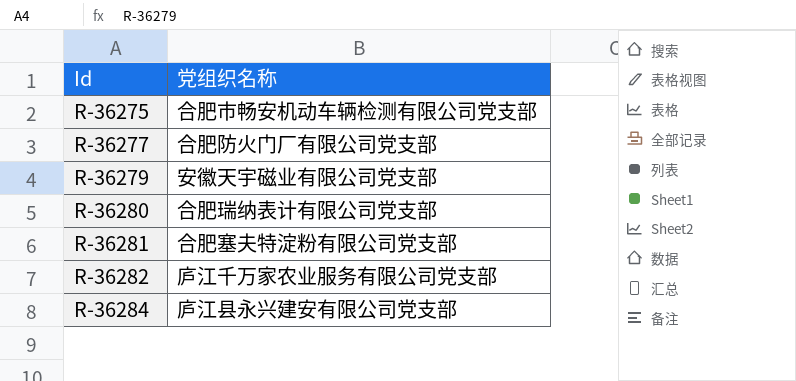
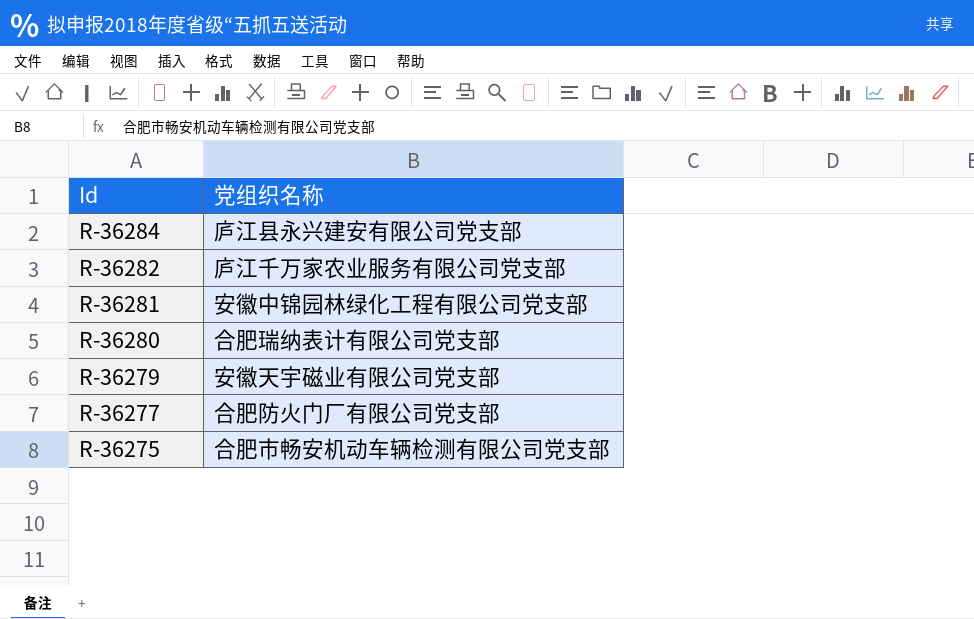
row order: Id ascending -> Id descending
R-36281 | 党组织名称: 合肥塞夫特淀粉有限公司党支部 -> 安徽中锦园林绿化工程有限公司党支部

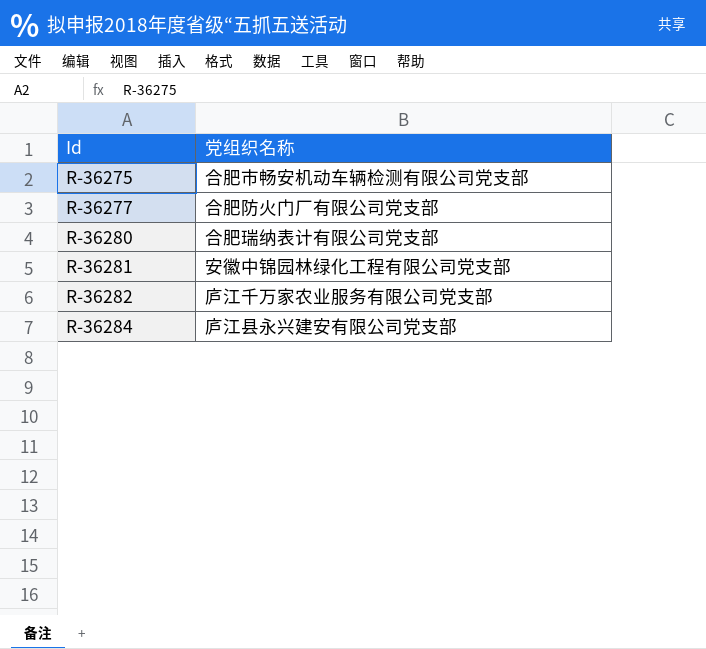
row order: Id descending -> Id ascending
row R-36279: 安徽天宇磁业有限公司党支部 -> none

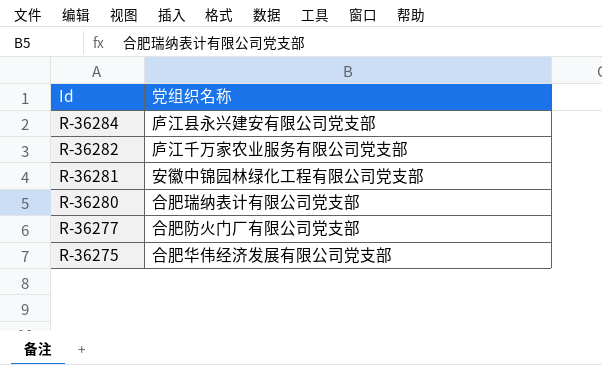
row order: Id ascending -> Id descending
R-36275 | 党组织名称: 合肥市畅安机动车辆检测有限公司党支部 -> 合肥华伟经济发展有限公司党支部

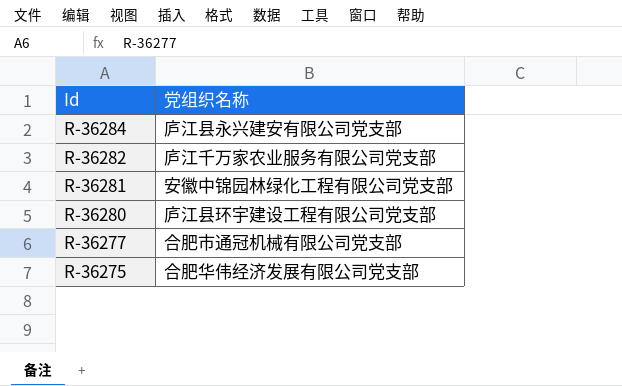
R-36280 | 党组织名称: 合肥瑞纳表计有限公司党支部 -> 庐江县环宇建设工程有限公司党支部
R-36277 | 党组织名称: 合肥防火门厂有限公司党支部 -> 合肥市通冠机械有限公司党支部

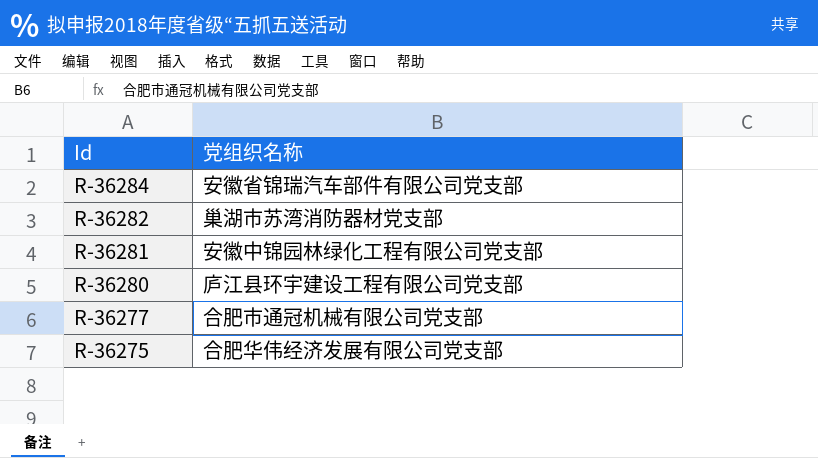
R-36284 | 党组织名称: 庐江县永兴建安有限公司党支部 -> 安徽省锦瑞汽车部件有限公司党支部
R-36282 | 党组织名称: 庐江千万家农业服务有限公司党支部 -> 巢湖市苏湾消防器材党支部

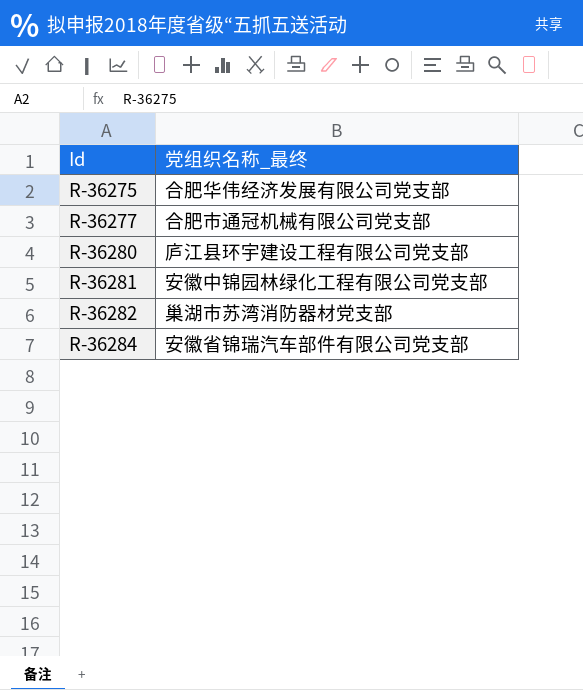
row order: Id descending -> Id ascending
column name: 党组织名称 -> 党组织名称_最终

